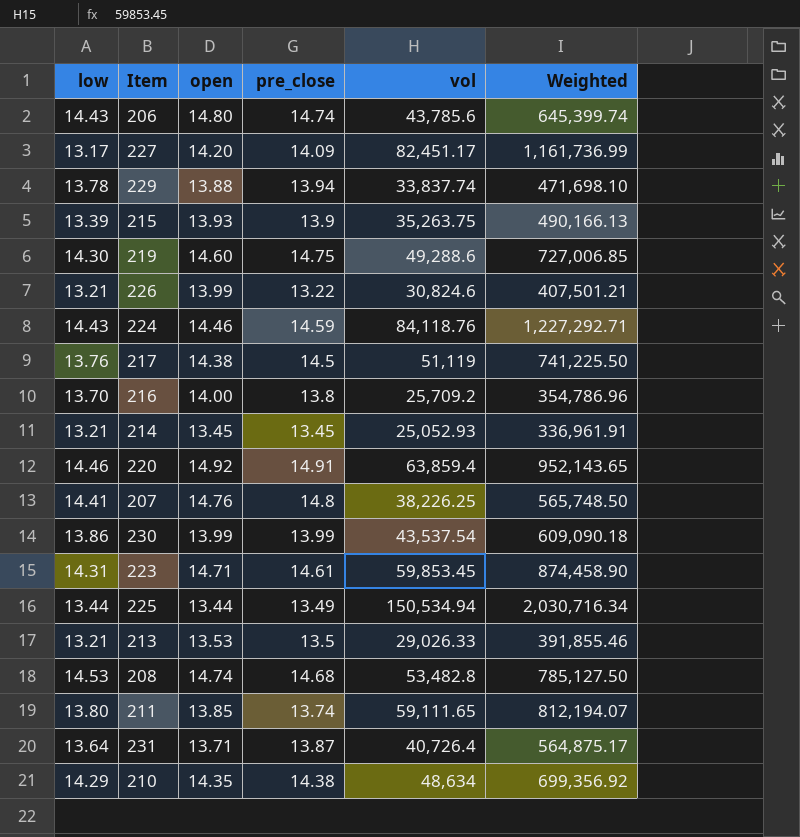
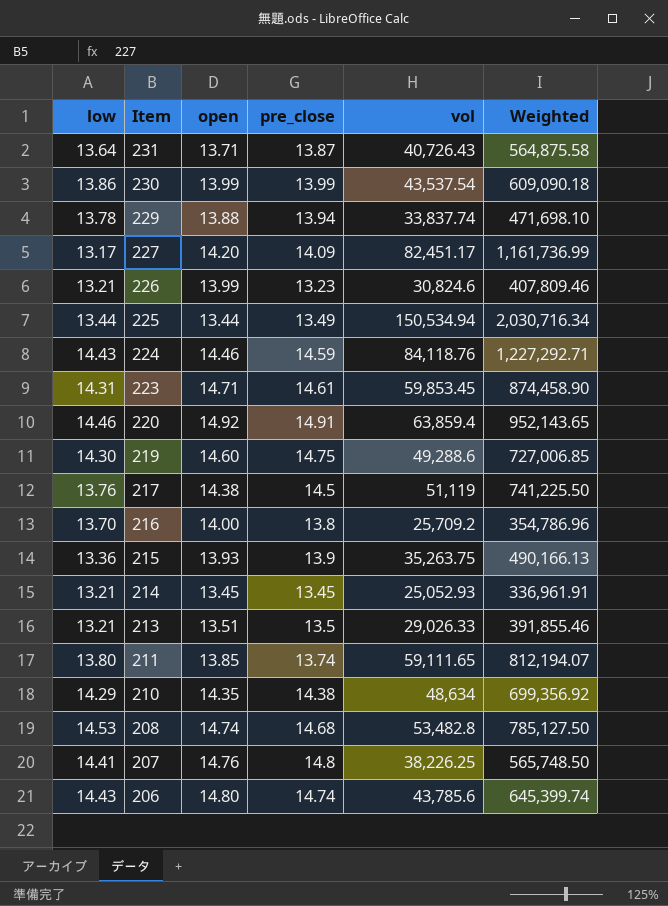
row order: none -> Item descending
231 | vol: 40,726.4 -> 40,726.43
231 | Weighted: 564,875.17 -> 564,875.58
226 | pre_close: 13.22 -> 13.23
226 | Weighted: 407,501.21 -> 407,809.46
215 | low: 13.39 -> 13.36
213 | open: 13.53 -> 13.51

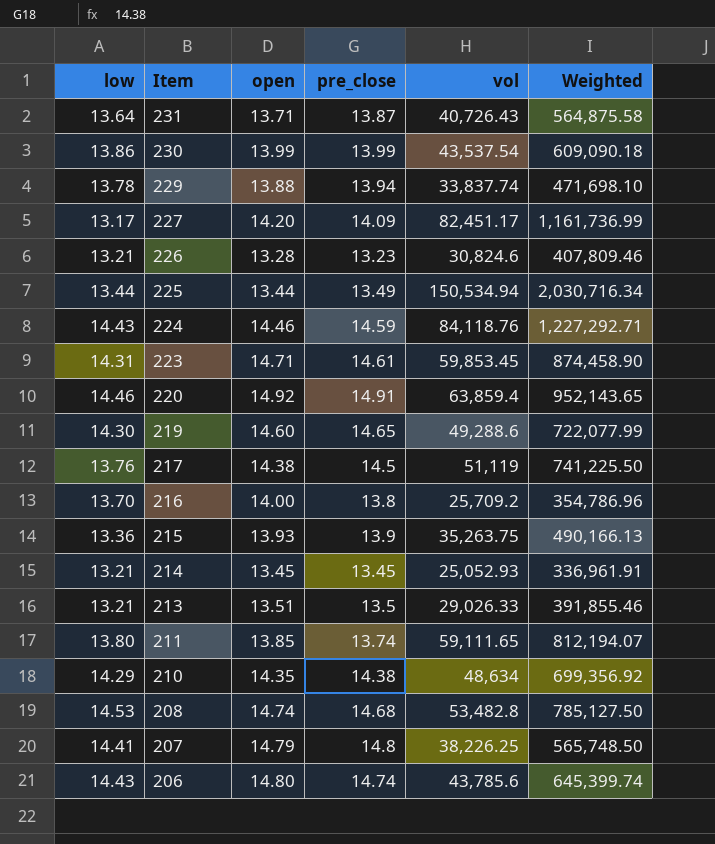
226 | open: 13.99 -> 13.28
219 | pre_close: 14.75 -> 14.65
219 | Weighted: 727,006.85 -> 722,077.99
207 | open: 14.76 -> 14.79

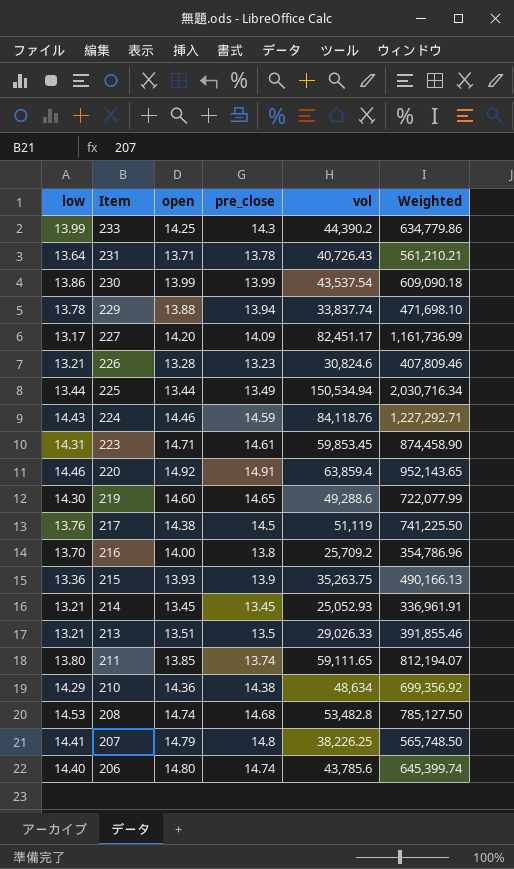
row 233: none -> 13.99 | 14.25 | 14.3 | 44,390.2 | 634,779.86
231 | pre_close: 13.87 -> 13.78
231 | Weighted: 564,875.58 -> 561,210.21
210 | open: 14.35 -> 14.36
206 | low: 14.43 -> 14.40

